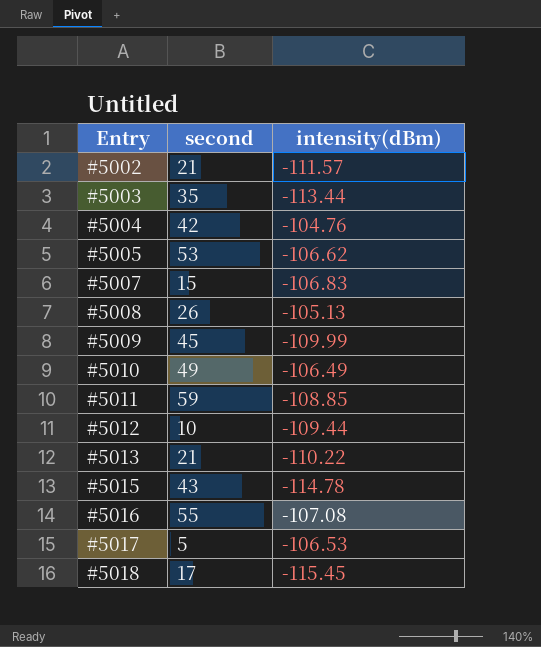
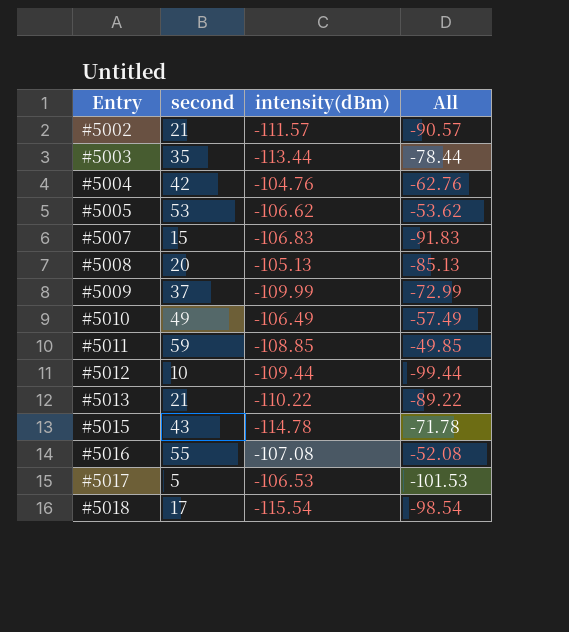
column All | formula: none -> [second] + [intensity(dBm)]
#5008 | second: 26 -> 20
#5009 | second: 45 -> 37
#5018 | intensity(dBm): -115.45 -> -115.54

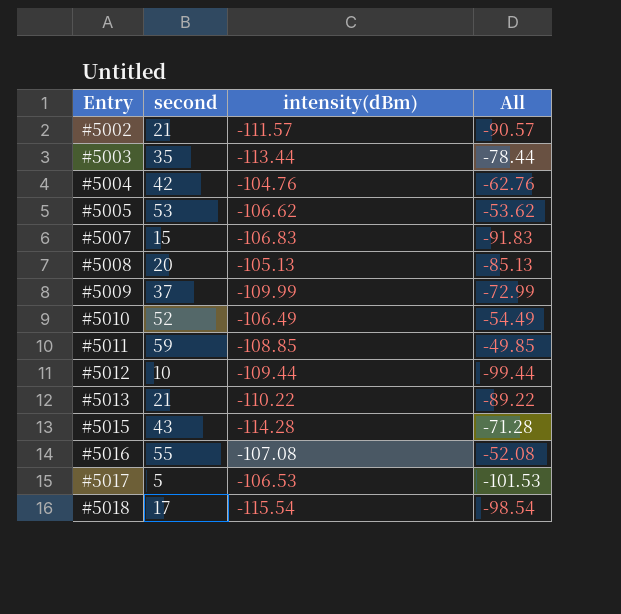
#5010 | second: 49 -> 52
#5010 | All: -57.49 -> -54.49
#5015 | intensity(dBm): -114.78 -> -114.28
#5015 | All: -71.78 -> -71.28

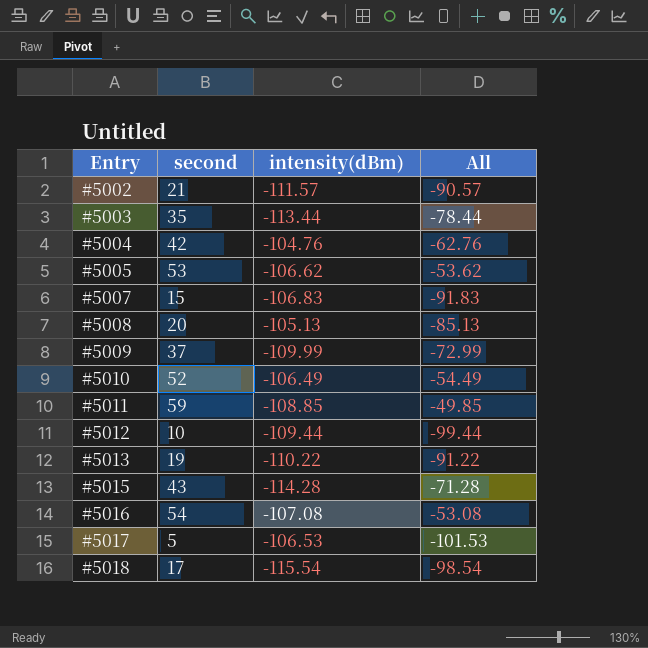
#5013 | second: 21 -> 19
#5013 | All: -89.22 -> -91.22
#5016 | second: 55 -> 54
#5016 | All: -52.08 -> -53.08

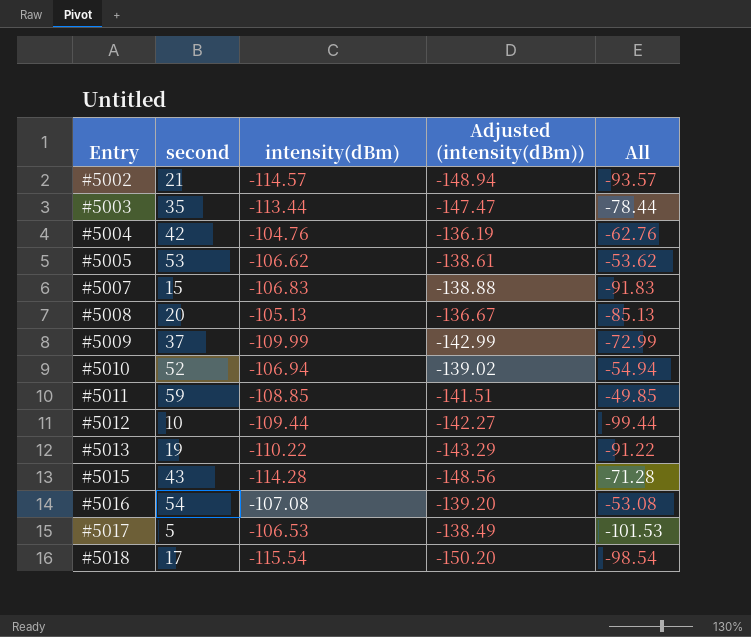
column Adjusted (intensity(dBm)) | formula: none -> [intensity(dBm)] * 1.3
#5002 | intensity(dBm): -111.57 -> -114.57
#5002 | All: -90.57 -> -93.57
#5010 | intensity(dBm): -106.49 -> -106.94
#5010 | All: -54.49 -> -54.94

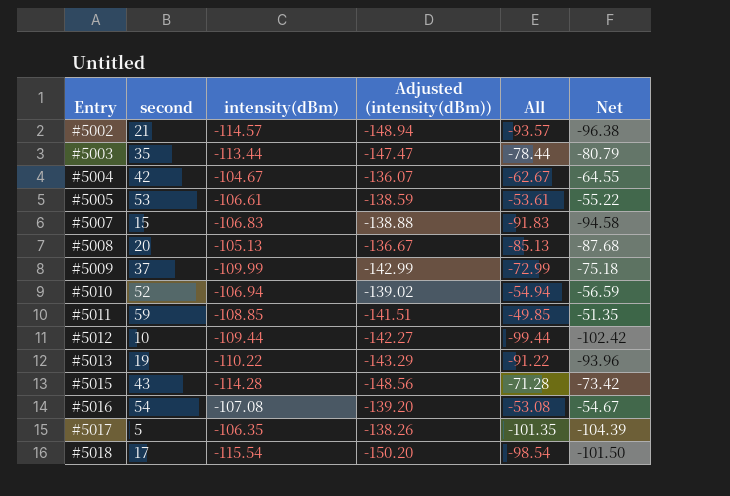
column Net | formula: none -> [All] * 1.03
#5004 | intensity(dBm): -104.76 -> -104.67
#5004 | Adjusted (intensity(dBm)): -136.19 -> -136.07
#5004 | All: -62.76 -> -62.67
#5005 | intensity(dBm): -106.62 -> -106.61
#5005 | Adjusted (intensity(dBm)): -138.61 -> -138.59
#5005 | All: -53.62 -> -53.61
#5017 | intensity(dBm): -106.53 -> -106.35
#5017 | Adjusted (intensity(dBm)): -138.49 -> -138.26
#5017 | All: -101.53 -> -101.35

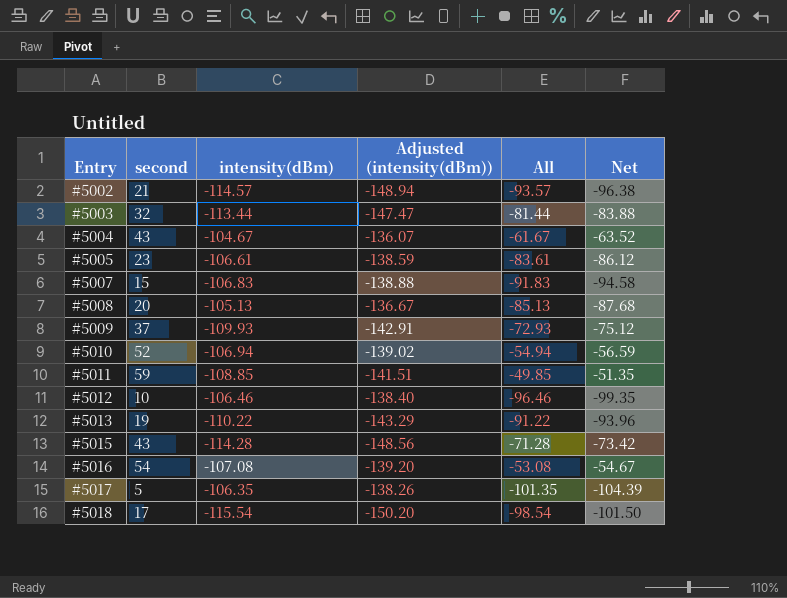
#5003 | second: 35 -> 32
#5003 | All: -78.44 -> -81.44
#5003 | Net: -80.79 -> -83.88
#5004 | second: 42 -> 43
#5004 | All: -62.67 -> -61.67
#5004 | Net: -64.55 -> -63.52
#5005 | second: 53 -> 23
#5005 | All: -53.61 -> -83.61
#5005 | Net: -55.22 -> -86.12
#5009 | intensity(dBm): -109.99 -> -109.93
#5009 | Adjusted (intensity(dBm)): -142.99 -> -142.91
#5009 | All: -72.99 -> -72.93
#5009 | Net: -75.18 -> -75.12
#5012 | intensity(dBm): -109.44 -> -106.46
#5012 | Adjusted (intensity(dBm)): -142.27 -> -138.40
#5012 | All: -99.44 -> -96.46
#5012 | Net: -102.42 -> -99.35

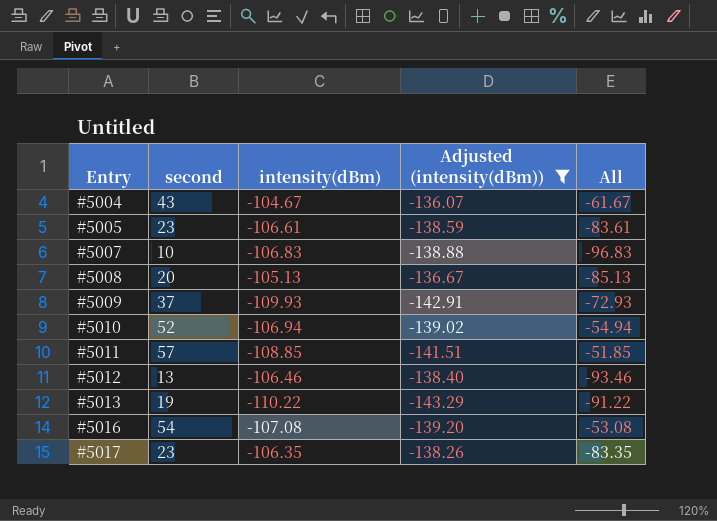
filter: none -> Adjusted (intensity(dBm)) >= -143.29
column Net | formula: [All] * 1.03 -> none
#5007 | second: 15 -> 10
#5007 | All: -91.83 -> -96.83
#5011 | second: 59 -> 57
#5011 | All: -49.85 -> -51.85
#5012 | second: 10 -> 13
#5012 | All: -96.46 -> -93.46
#5017 | second: 5 -> 23
#5017 | All: -101.35 -> -83.35

